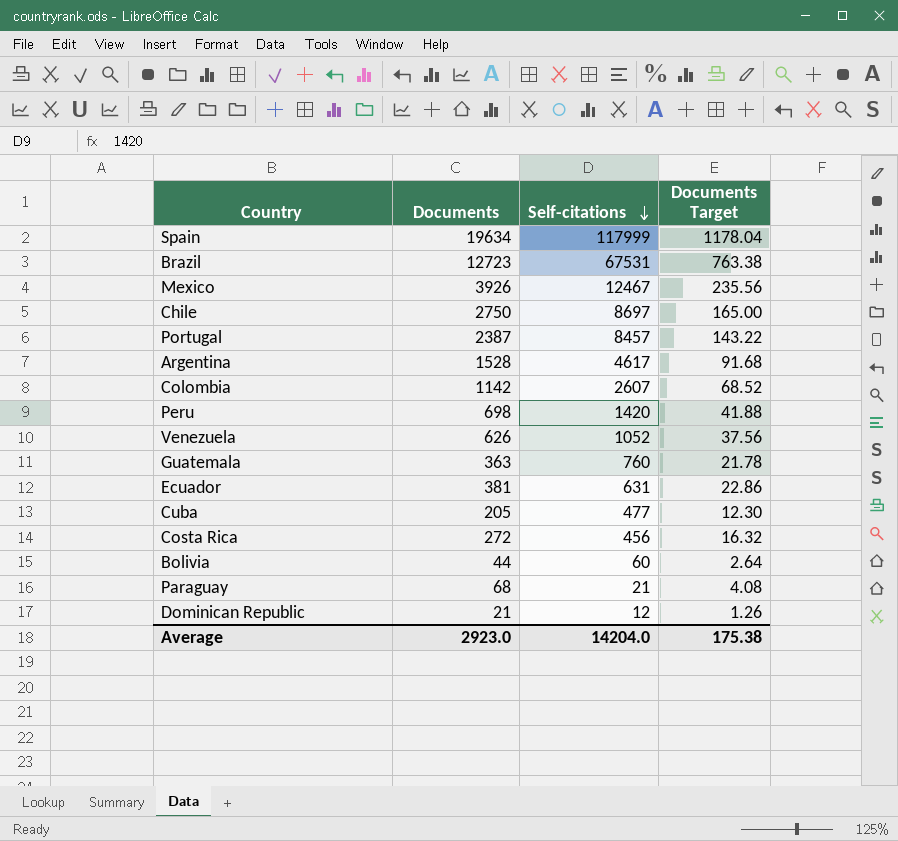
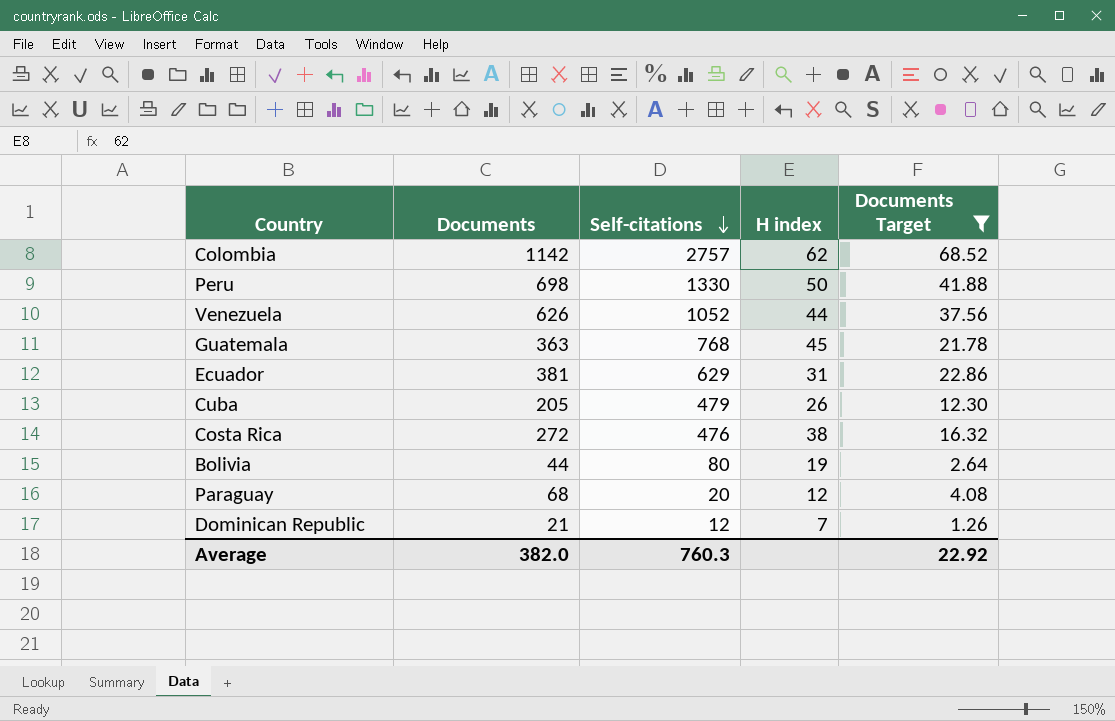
filter: none -> Documents Target <= 68.52
column H index | position: none -> 4
Colombia | Self-citations: 2607 -> 2757
Peru | Self-citations: 1420 -> 1330
Guatemala | Self-citations: 760 -> 768
Ecuador | Self-citations: 631 -> 629
Cuba | Self-citations: 477 -> 479
Costa Rica | Self-citations: 456 -> 476
Bolivia | Self-citations: 60 -> 80
Paraguay | Self-citations: 21 -> 20
Average | Documents: 2923.0 -> 382.0
Average | Self-citations: 14204.0 -> 760.3
Average | Documents Target: 175.38 -> 22.92

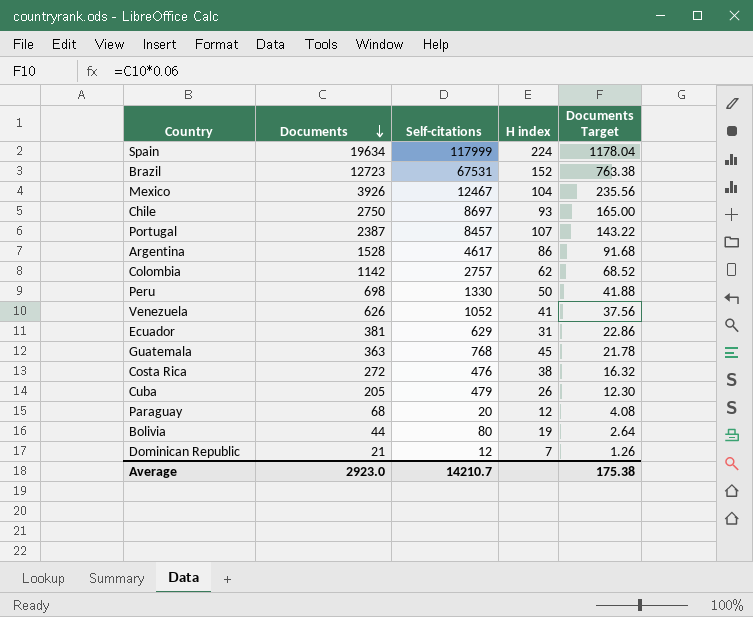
filter: Documents Target <= 68.52 -> none
row order: Self-citations descending -> Documents descending
Venezuela | H index: 44 -> 41
Average | Documents: 382.0 -> 2923.0
Average | Self-citations: 760.3 -> 14210.7
Average | Documents Target: 22.92 -> 175.38

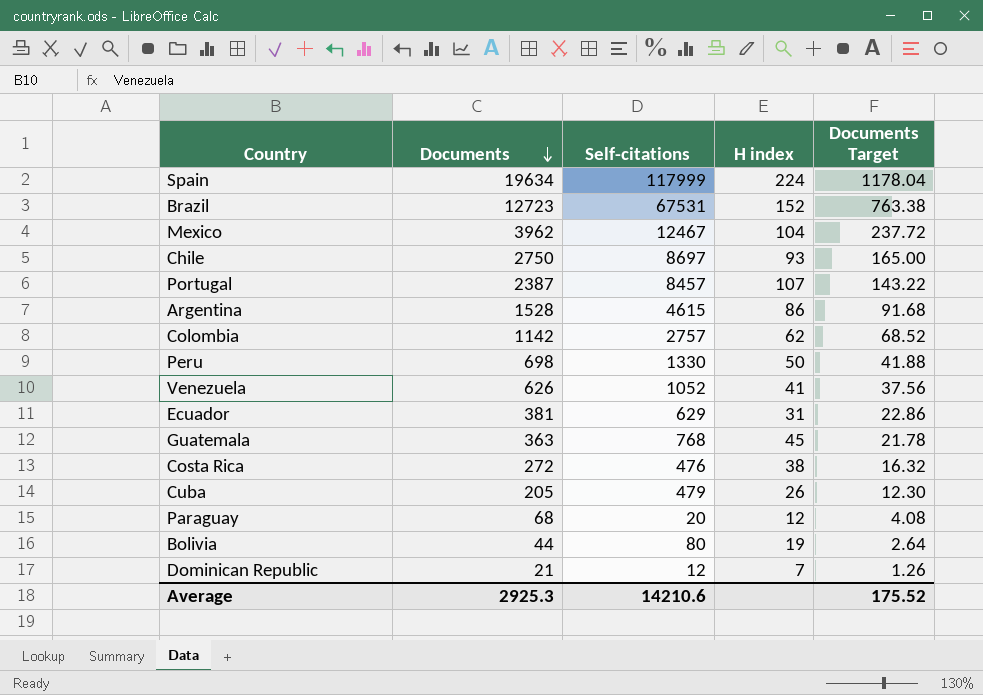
Mexico | Documents: 3926 -> 3962
Mexico | Documents Target: 235.56 -> 237.72
Argentina | Self-citations: 4617 -> 4615
Average | Documents: 2923.0 -> 2925.3
Average | Self-citations: 14210.7 -> 14210.6
Average | Documents Target: 175.38 -> 175.52

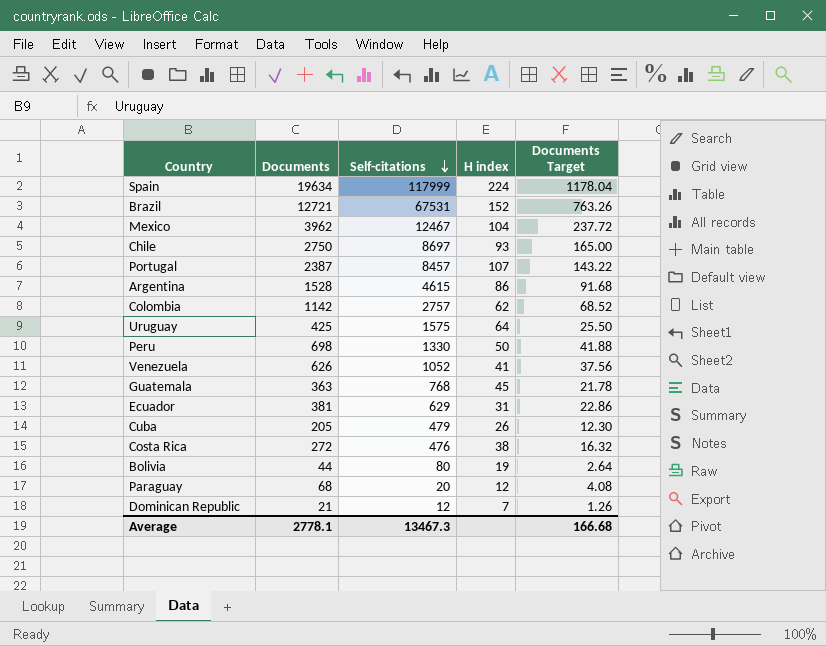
row order: Documents descending -> Self-citations descending
Brazil | Documents: 12723 -> 12721
Brazil | Documents Target: 763.38 -> 763.26
row Uruguay: none -> 425 | 1575 | 64 | 25.50
Average | Documents: 2925.3 -> 2778.1
Average | Self-citations: 14210.6 -> 13467.3
Average | Documents Target: 175.52 -> 166.68

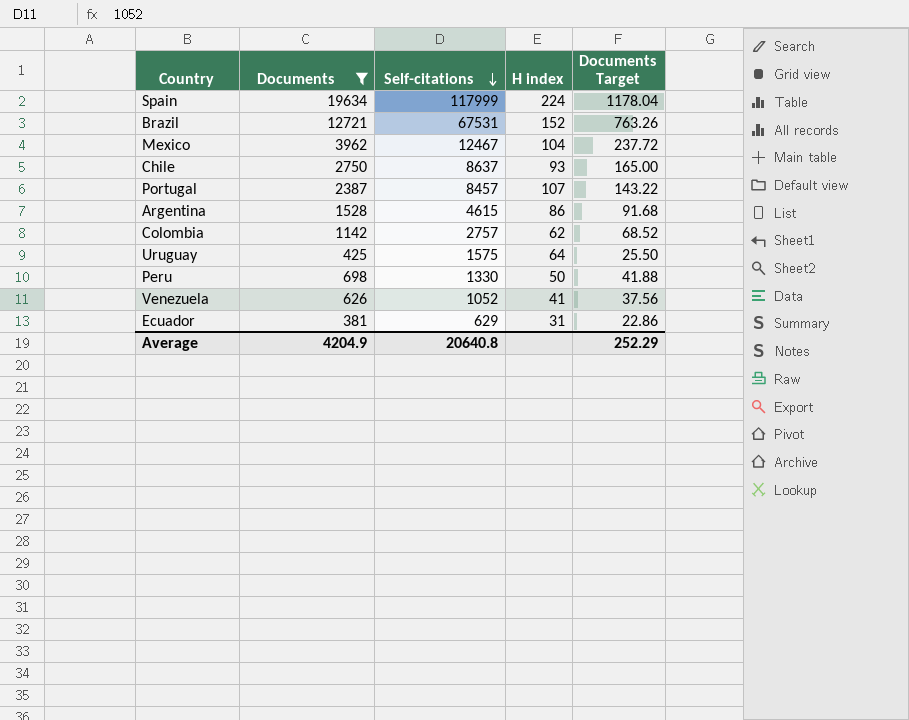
filter: none -> Documents >= 381
Chile | Self-citations: 8697 -> 8637
Average | Documents: 2778.1 -> 4204.9
Average | Self-citations: 13467.3 -> 20640.8
Average | Documents Target: 166.68 -> 252.29

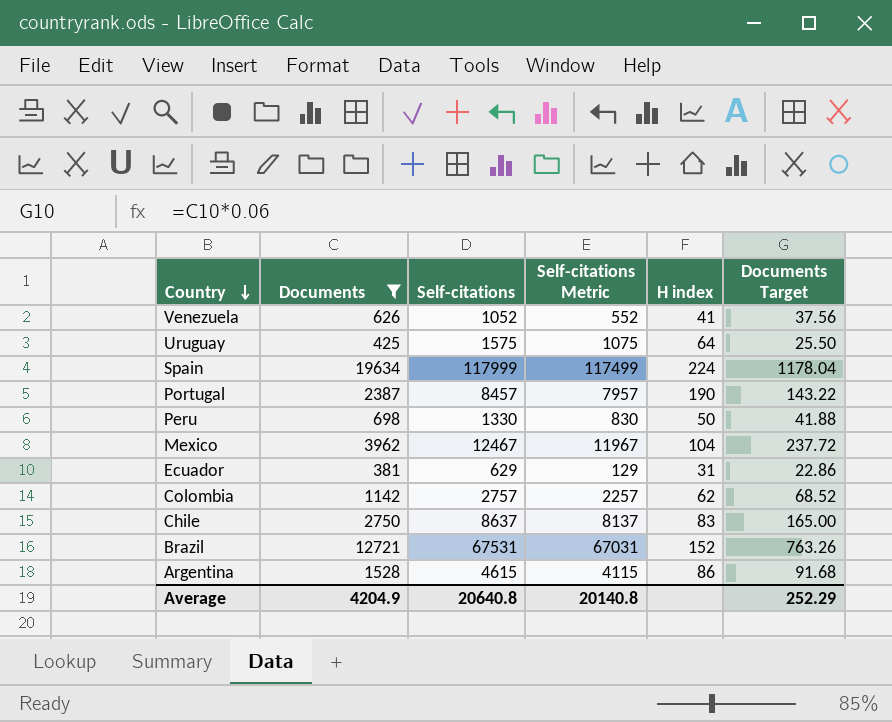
row order: Self-citations descending -> Country descending
column Self-citations Metric | formula: none -> [Self-citations] - 500
Portugal | H index: 107 -> 190
Chile | H index: 93 -> 83

